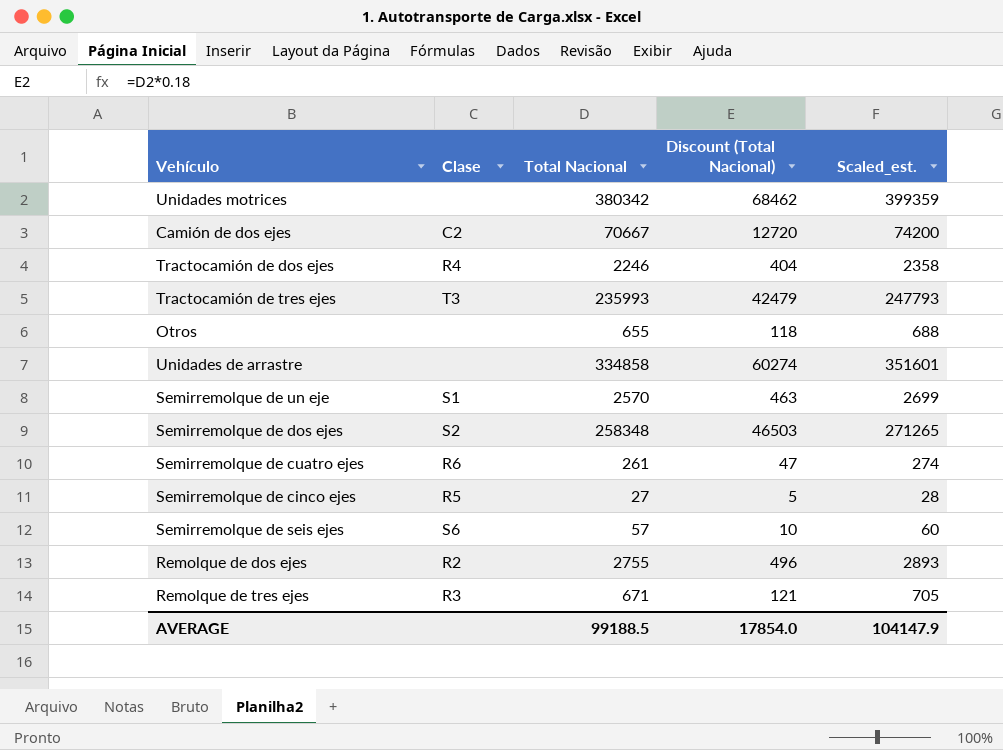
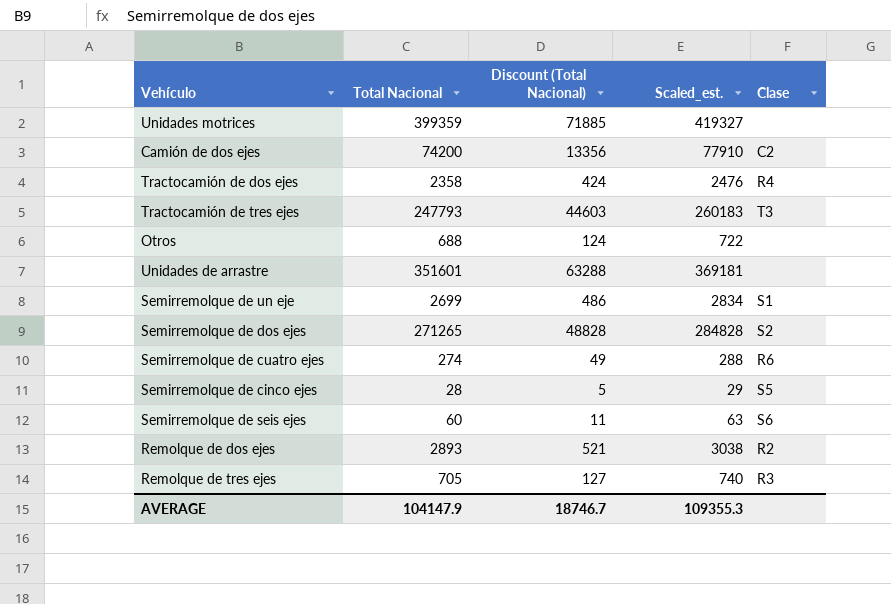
column Clase | position: 2 -> 5
Unidades motrices | Total Nacional: 380342 -> 399359
Unidades motrices | Discount (Total Nacional): 68462 -> 71885
Unidades motrices | Scaled_est.: 399359 -> 419327
Camión de dos ejes | Total Nacional: 70667 -> 74200
Camión de dos ejes | Discount (Total Nacional): 12720 -> 13356
Camión de dos ejes | Scaled_est.: 74200 -> 77910
Tractocamión de dos ejes | Total Nacional: 2246 -> 2358
Tractocamión de dos ejes | Discount (Total Nacional): 404 -> 424
Tractocamión de dos ejes | Scaled_est.: 2358 -> 2476
Tractocamión de tres ejes | Total Nacional: 235993 -> 247793
Tractocamión de tres ejes | Discount (Total Nacional): 42479 -> 44603
Tractocamión de tres ejes | Scaled_est.: 247793 -> 260183
Otros | Total Nacional: 655 -> 688
Otros | Discount (Total Nacional): 118 -> 124
Otros | Scaled_est.: 688 -> 722
Unidades de arrastre | Total Nacional: 334858 -> 351601
Unidades de arrastre | Discount (Total Nacional): 60274 -> 63288
Unidades de arrastre | Scaled_est.: 351601 -> 369181
Semirremolque de un eje | Total Nacional: 2570 -> 2699
Semirremolque de un eje | Discount (Total Nacional): 463 -> 486
Semirremolque de un eje | Scaled_est.: 2699 -> 2834
Semirremolque de dos ejes | Total Nacional: 258348 -> 271265
Semirremolque de dos ejes | Discount (Total Nacional): 46503 -> 48828
Semirremolque de dos ejes | Scaled_est.: 271265 -> 284828
Semirremolque de cuatro ejes | Total Nacional: 261 -> 274
Semirremolque de cuatro ejes | Discount (Total Nacional): 47 -> 49
Semirremolque de cuatro ejes | Scaled_est.: 274 -> 288
Semirremolque de cinco ejes | Total Nacional: 27 -> 28
Semirremolque de cinco ejes | Scaled_est.: 28 -> 29
Semirremolque de cinco ejes | Clase: R5 -> S5
Semirremolque de seis ejes | Total Nacional: 57 -> 60
Semirremolque de seis ejes | Discount (Total Nacional): 10 -> 11
Semirremolque de seis ejes | Scaled_est.: 60 -> 63
Remolque de dos ejes | Total Nacional: 2755 -> 2893
Remolque de dos ejes | Discount (Total Nacional): 496 -> 521
Remolque de dos ejes | Scaled_est.: 2893 -> 3038
Remolque de tres ejes | Total Nacional: 671 -> 705
Remolque de tres ejes | Discount (Total Nacional): 121 -> 127
Remolque de tres ejes | Scaled_est.: 705 -> 740
AVERAGE | Total Nacional: 99188.5 -> 104147.9
AVERAGE | Discount (Total Nacional): 17854.0 -> 18746.7
AVERAGE | Scaled_est.: 104147.9 -> 109355.3

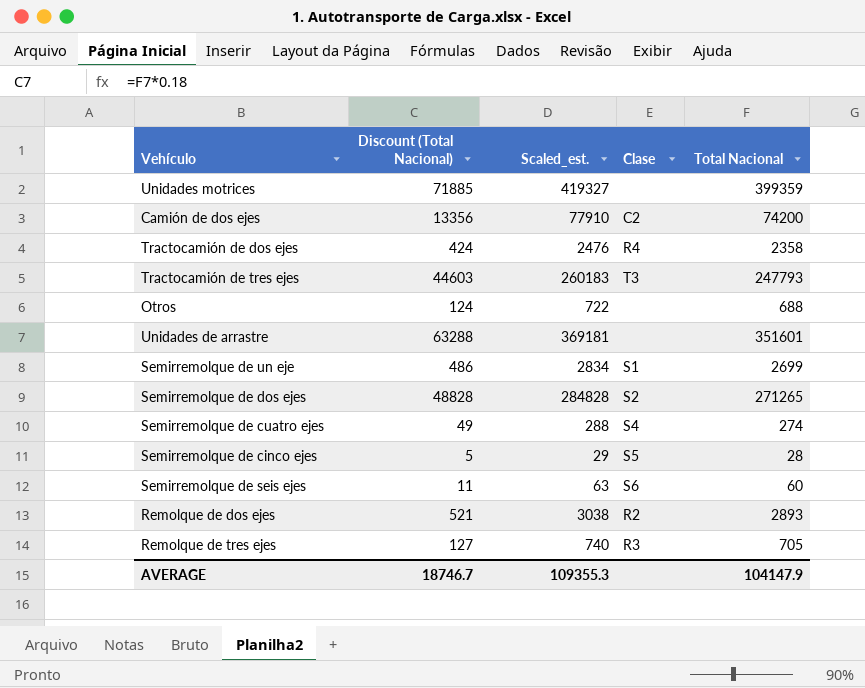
column Total Nacional | position: 2 -> 5
Semirremolque de cuatro ejes | Clase: R6 -> S4

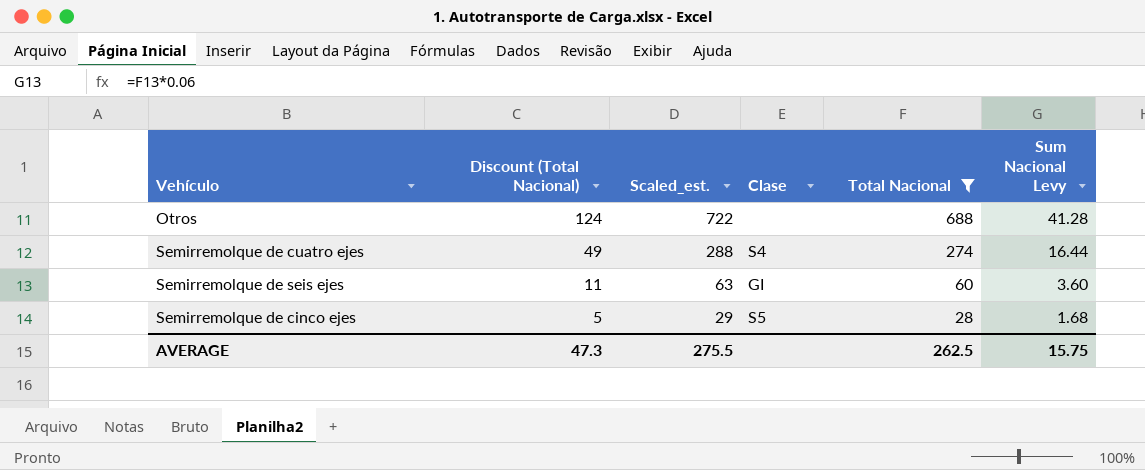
filter: none -> Total Nacional <= 688
row order: none -> Discount (Total Nacional) descending
column Sum Nacional Levy | formula: none -> [Total Nacional] * 0.06
Semirremolque de seis ejes | Clase: S6 -> GI
AVERAGE | Discount (Total Nacional): 18746.7 -> 47.3
AVERAGE | Scaled_est.: 109355.3 -> 275.5
AVERAGE | Total Nacional: 104147.9 -> 262.5

